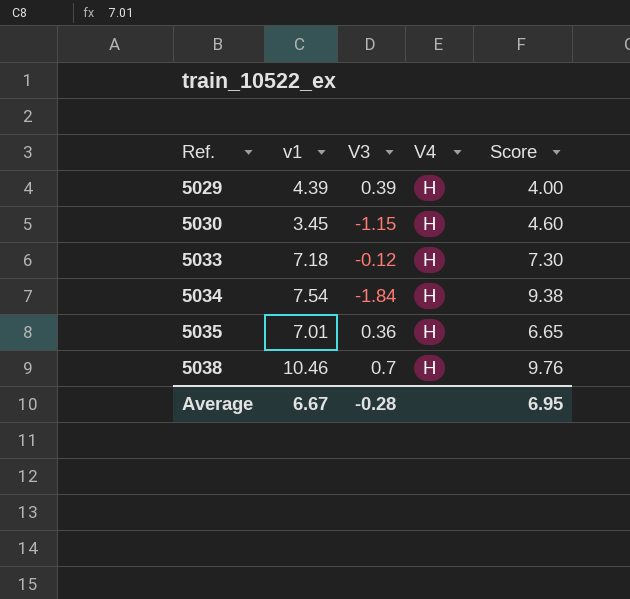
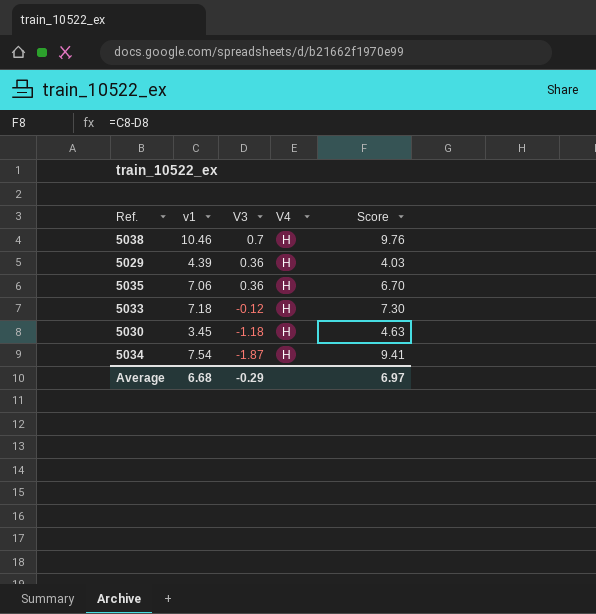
row order: Ref. ascending -> V3 descending
5029 | V3: 0.39 -> 0.36
5029 | Score: 4.00 -> 4.03
5035 | v1: 7.01 -> 7.06
5035 | Score: 6.65 -> 6.70
5030 | V3: -1.15 -> -1.18
5030 | Score: 4.60 -> 4.63
5034 | V3: -1.84 -> -1.87
5034 | Score: 9.38 -> 9.41
Average | v1: 6.67 -> 6.68
Average | V3: -0.28 -> -0.29
Average | Score: 6.95 -> 6.97

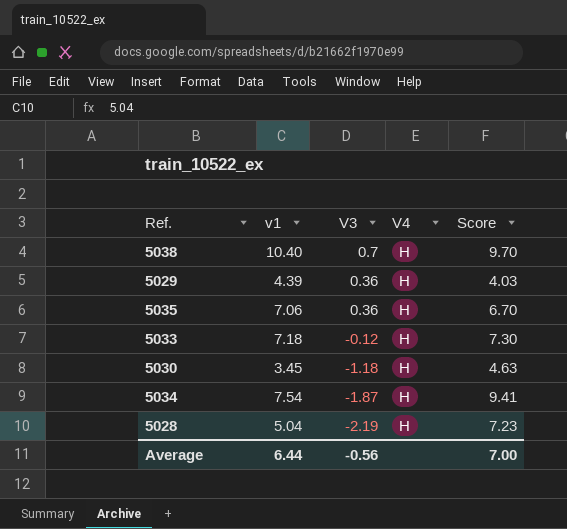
5038 | v1: 10.46 -> 10.40
5038 | Score: 9.76 -> 9.70
row 5028: none -> 5.04 | -2.19 | H | 7.23
Average | v1: 6.68 -> 6.44
Average | V3: -0.29 -> -0.56
Average | Score: 6.97 -> 7.00

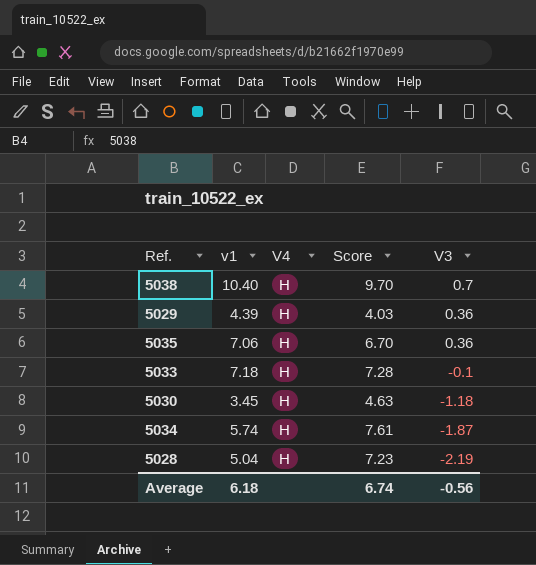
column V3 | position: 3 -> 5
5033 | Score: 7.30 -> 7.28
5033 | V3: -0.12 -> -0.1
5034 | v1: 7.54 -> 5.74
5034 | Score: 9.41 -> 7.61
Average | v1: 6.44 -> 6.18
Average | Score: 7.00 -> 6.74

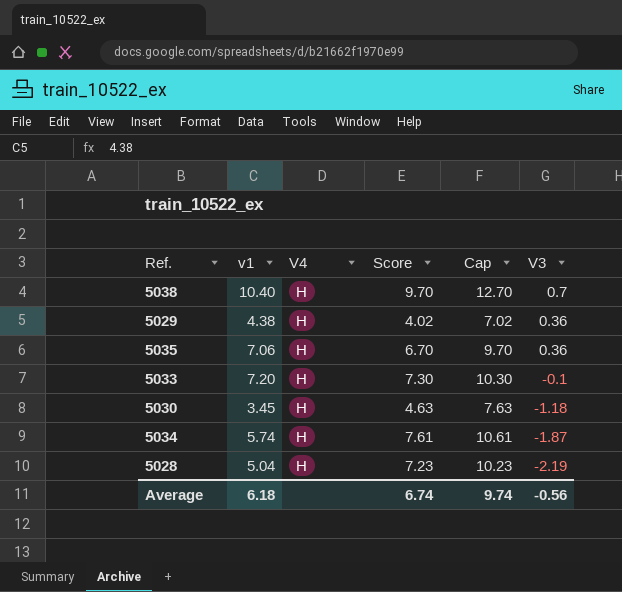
column Cap | formula: none -> [Score] + 3
5029 | v1: 4.39 -> 4.38
5029 | Score: 4.03 -> 4.02
5033 | v1: 7.18 -> 7.20
5033 | Score: 7.28 -> 7.30

